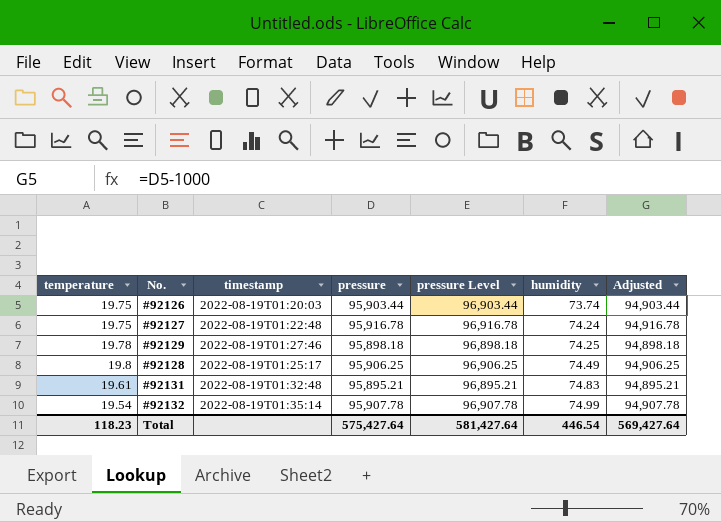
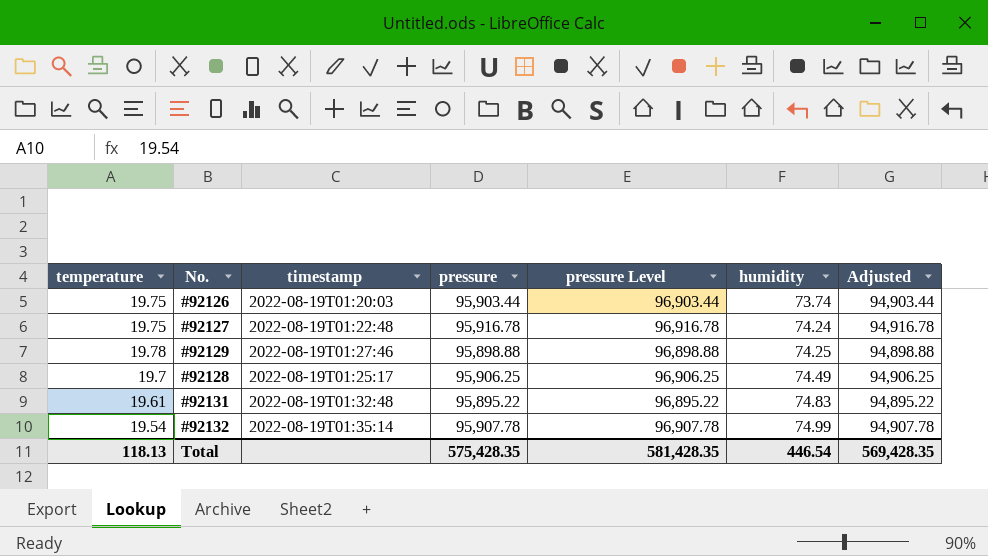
#92129 | pressure: 95,898.18 -> 95,898.88
#92129 | pressure Level: 96,898.18 -> 96,898.88
#92129 | Adjusted: 94,898.18 -> 94,898.88
#92128 | temperature: 19.8 -> 19.7
#92131 | pressure: 95,895.21 -> 95,895.22
#92131 | pressure Level: 96,895.21 -> 96,895.22
#92131 | Adjusted: 94,895.21 -> 94,895.22
Total | temperature: 118.23 -> 118.13
Total | pressure: 575,427.64 -> 575,428.35
Total | pressure Level: 581,427.64 -> 581,428.35
Total | Adjusted: 569,427.64 -> 569,428.35

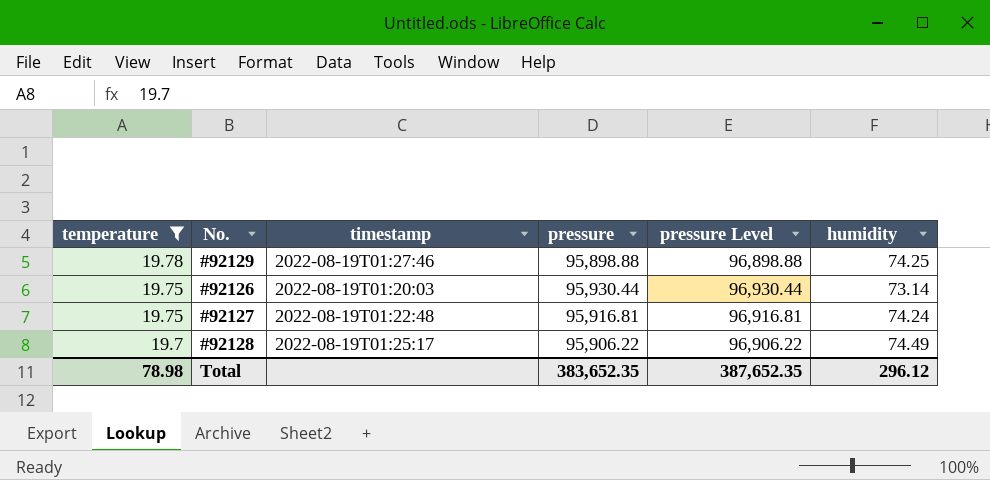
filter: none -> temperature >= 19.7
row order: humidity ascending -> temperature descending
column Adjusted | formula: [pressure] - 1000 -> none
#92126 | pressure: 95,903.44 -> 95,930.44
#92126 | pressure Level: 96,903.44 -> 96,930.44
#92126 | humidity: 73.74 -> 73.14
#92127 | pressure: 95,916.78 -> 95,916.81
#92127 | pressure Level: 96,916.78 -> 96,916.81
#92128 | pressure: 95,906.25 -> 95,906.22
#92128 | pressure Level: 96,906.25 -> 96,906.22
Total | temperature: 118.13 -> 78.98
Total | pressure: 575,428.35 -> 383,652.35
Total | pressure Level: 581,428.35 -> 387,652.35
Total | humidity: 446.54 -> 296.12

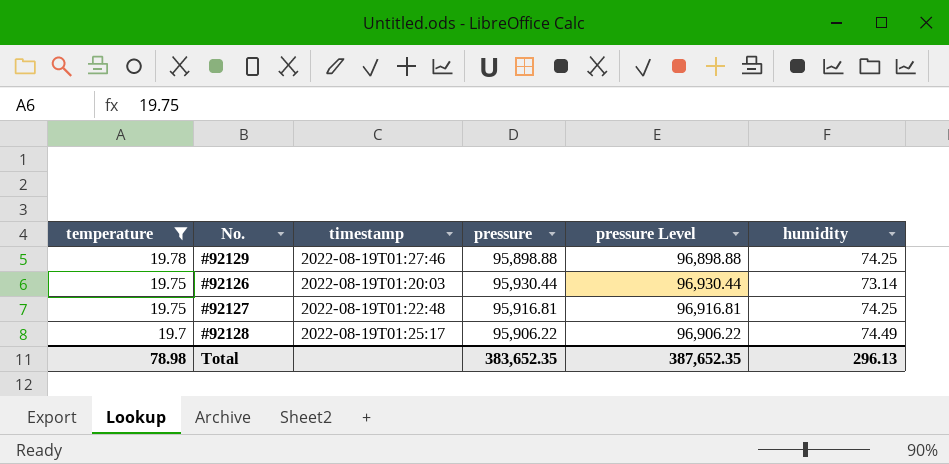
#92127 | humidity: 74.24 -> 74.25
Total | humidity: 296.12 -> 296.13

